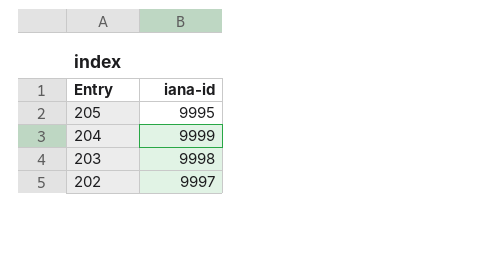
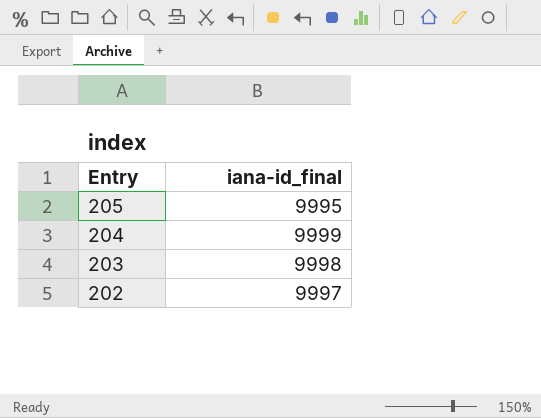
column name: iana-id -> iana-id_final

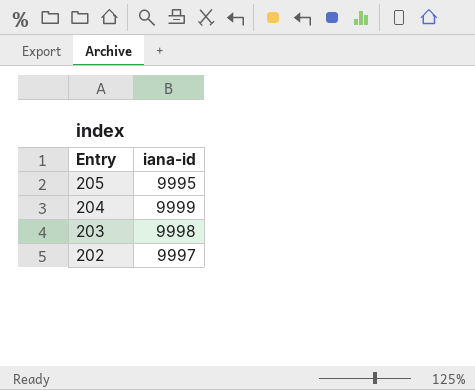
column name: iana-id_final -> iana-id

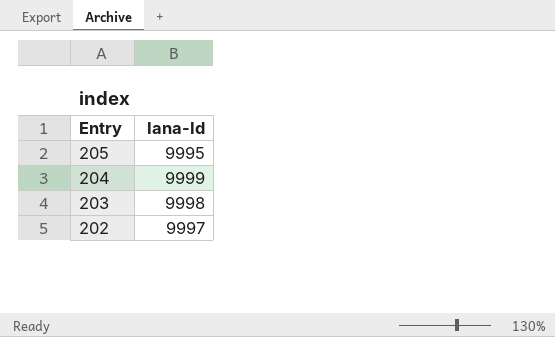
column name: iana-id -> Iana-Id

